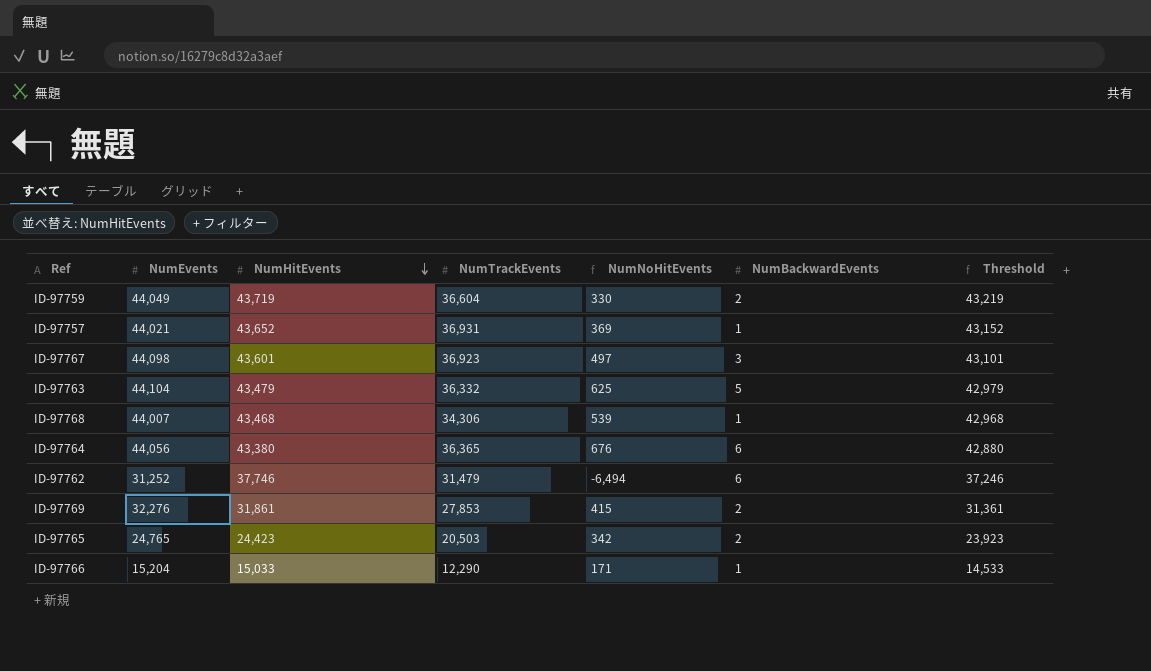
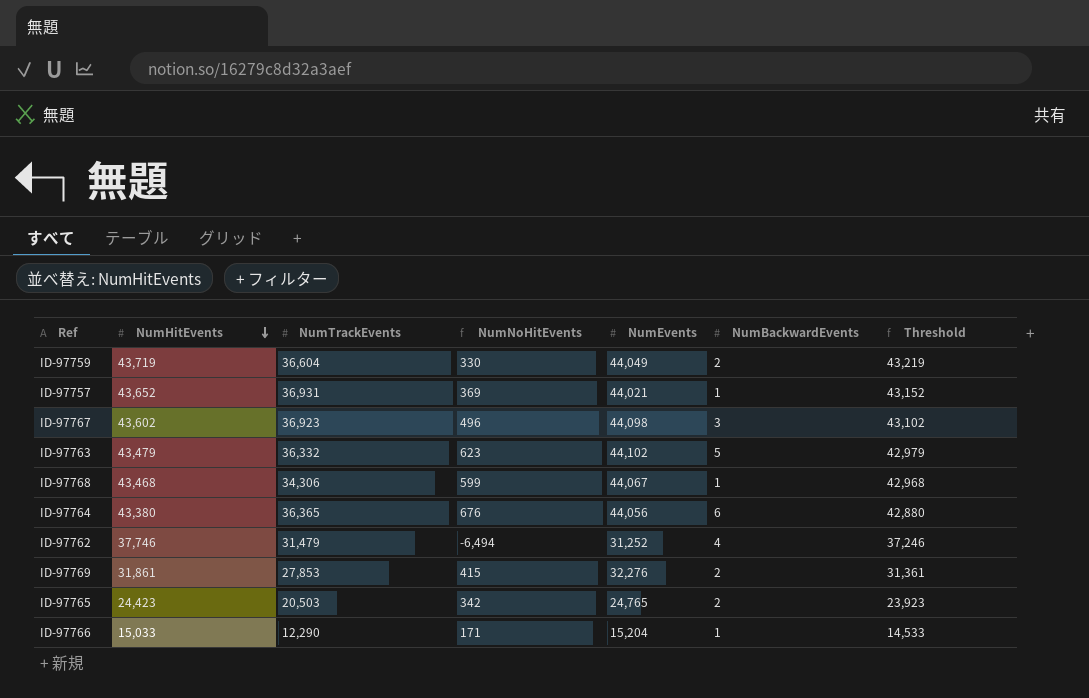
column NumEvents | position: 2 -> 5
ID-97767 | NumHitEvents: 43,601 -> 43,602
ID-97767 | NumNoHitEvents: 497 -> 496
ID-97767 | Threshold: 43,101 -> 43,102
ID-97763 | NumNoHitEvents: 625 -> 623
ID-97763 | NumEvents: 44,104 -> 44,102
ID-97768 | NumNoHitEvents: 539 -> 599
ID-97768 | NumEvents: 44,007 -> 44,067
ID-97762 | NumBackwardEvents: 6 -> 4

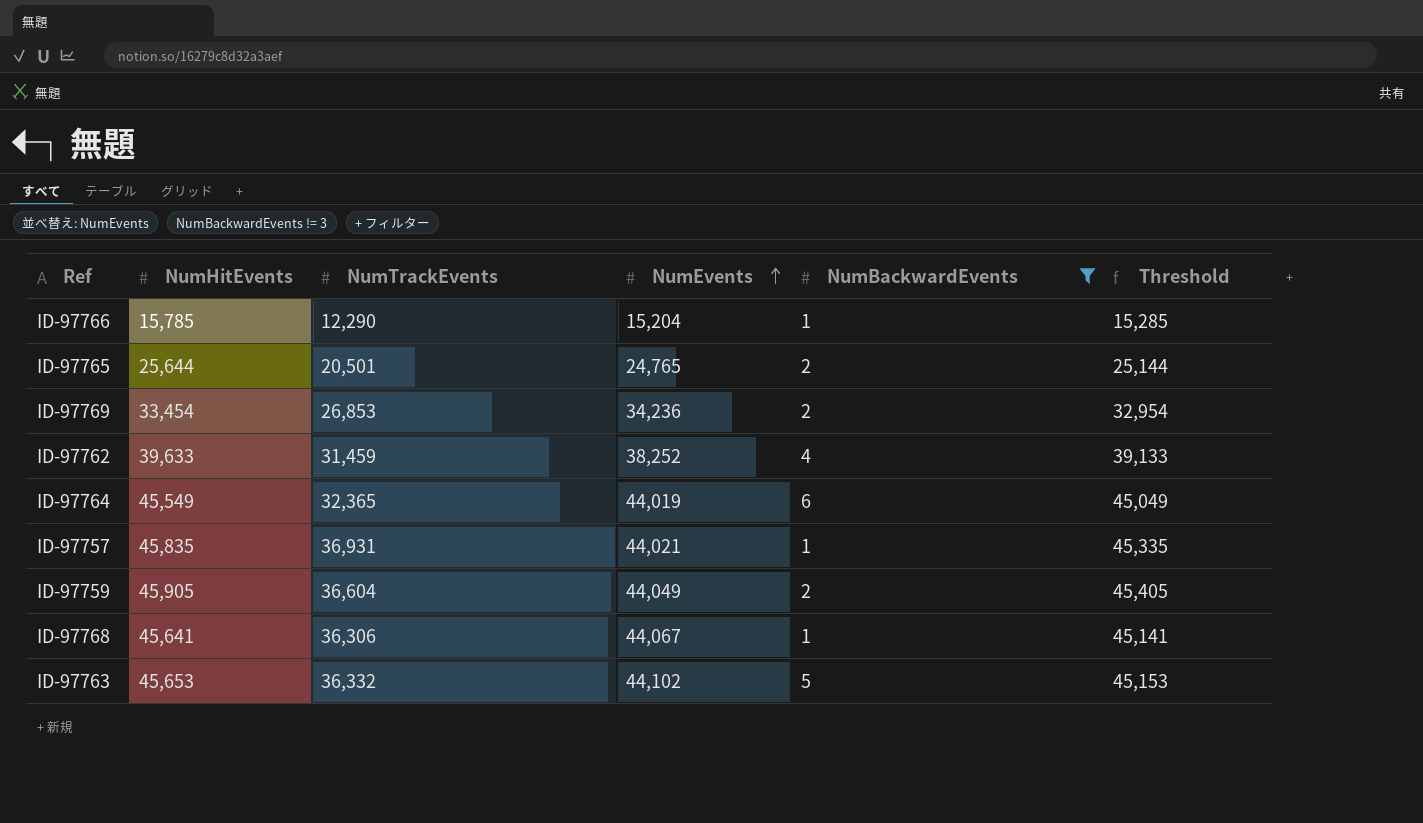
filter: none -> NumBackwardEvents != 3
row order: NumHitEvents descending -> NumEvents ascending
column NumNoHitEvents | formula: [NumEvents] - [NumHitEvents] -> none
ID-97766 | NumHitEvents: 15,033 -> 15,785
ID-97766 | Threshold: 14,533 -> 15,285
ID-97765 | NumHitEvents: 24,423 -> 25,644
ID-97765 | NumTrackEvents: 20,503 -> 20,501
ID-97765 | Threshold: 23,923 -> 25,144
ID-97769 | NumHitEvents: 31,861 -> 33,454
ID-97769 | NumTrackEvents: 27,853 -> 26,853
ID-97769 | NumEvents: 32,276 -> 34,236
ID-97769 | Threshold: 31,361 -> 32,954
ID-97762 | NumHitEvents: 37,746 -> 39,633
ID-97762 | NumTrackEvents: 31,479 -> 31,459
ID-97762 | NumEvents: 31,252 -> 38,252
ID-97762 | Threshold: 37,246 -> 39,133
ID-97764 | NumHitEvents: 43,380 -> 45,549
ID-97764 | NumTrackEvents: 36,365 -> 32,365
ID-97764 | NumEvents: 44,056 -> 44,019
ID-97764 | Threshold: 42,880 -> 45,049
ID-97757 | NumHitEvents: 43,652 -> 45,835
ID-97757 | Threshold: 43,152 -> 45,335
ID-97759 | NumHitEvents: 43,719 -> 45,905
ID-97759 | Threshold: 43,219 -> 45,405
ID-97768 | NumHitEvents: 43,468 -> 45,641
ID-97768 | NumTrackEvents: 34,306 -> 36,306
ID-97768 | Threshold: 42,968 -> 45,141
ID-97763 | NumHitEvents: 43,479 -> 45,653
ID-97763 | Threshold: 42,979 -> 45,153

